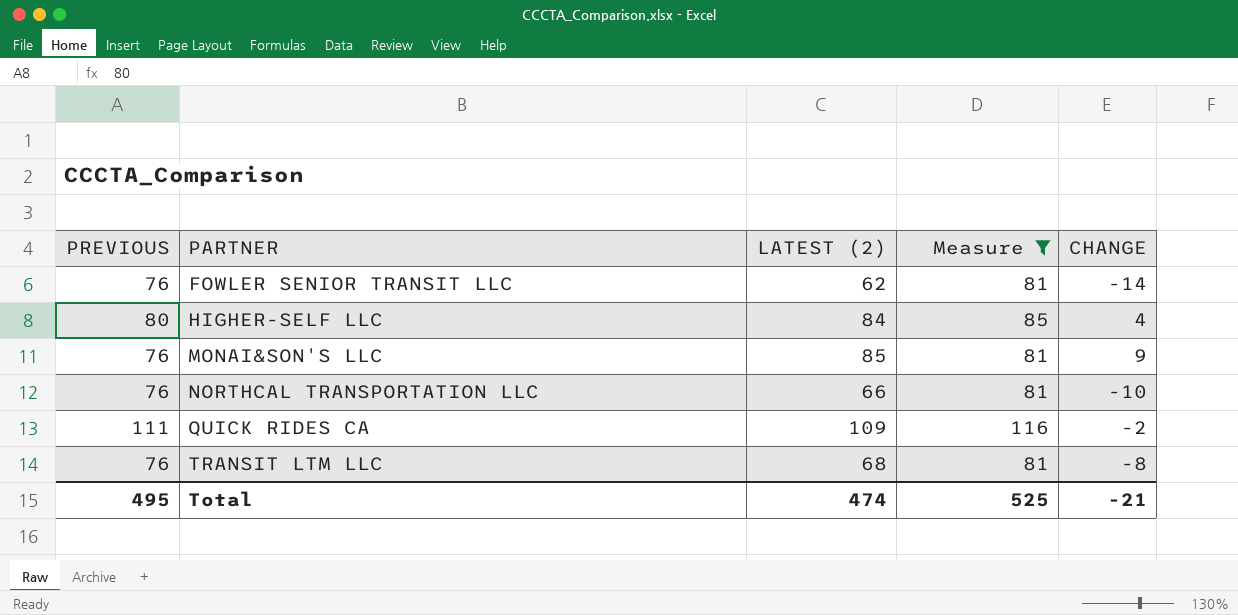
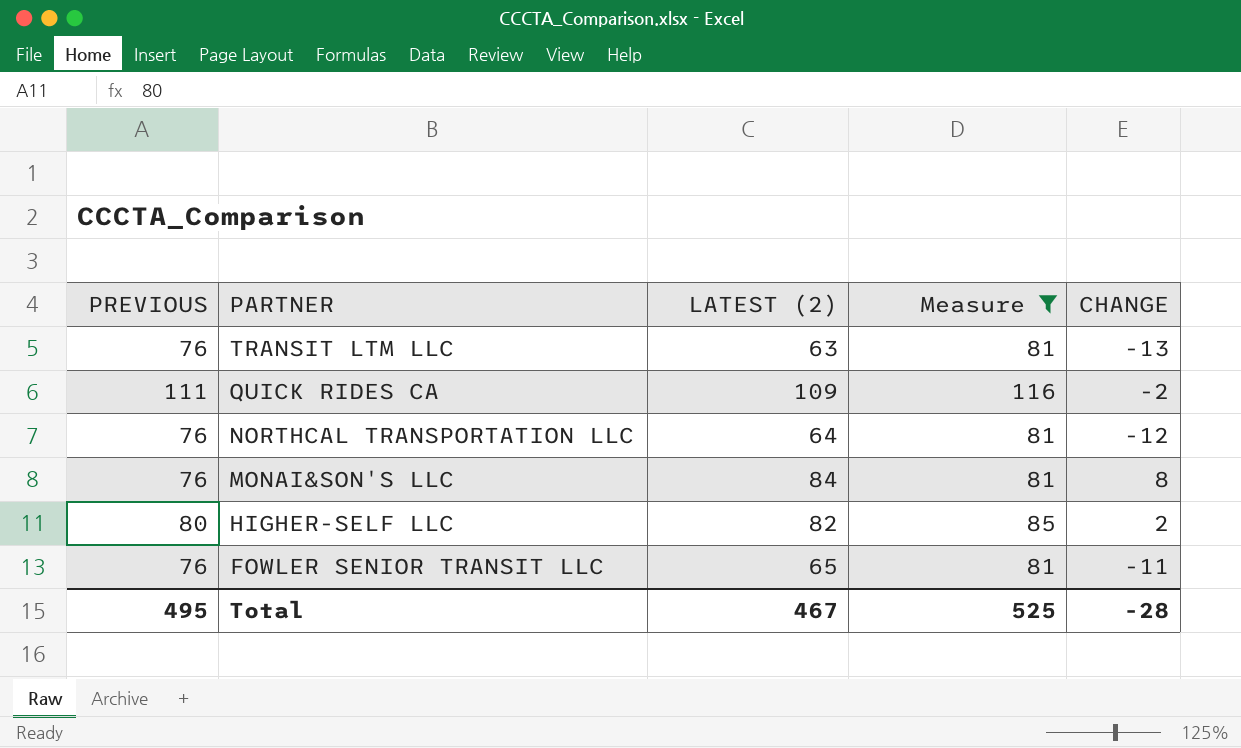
row order: PARTNER ascending -> PARTNER descending
TRANSIT LTM LLC | LATEST (2): 68 -> 63
TRANSIT LTM LLC | CHANGE: -8 -> -13
NORTHCAL TRANSPORTATION LLC | LATEST (2): 66 -> 64
NORTHCAL TRANSPORTATION LLC | CHANGE: -10 -> -12
MONAI&SON'S LLC | LATEST (2): 85 -> 84
MONAI&SON'S LLC | CHANGE: 9 -> 8
HIGHER-SELF LLC | LATEST (2): 84 -> 82
HIGHER-SELF LLC | CHANGE: 4 -> 2
FOWLER SENIOR TRANSIT LLC | LATEST (2): 62 -> 65
FOWLER SENIOR TRANSIT LLC | CHANGE: -14 -> -11
Total | LATEST (2): 474 -> 467
Total | CHANGE: -21 -> -28

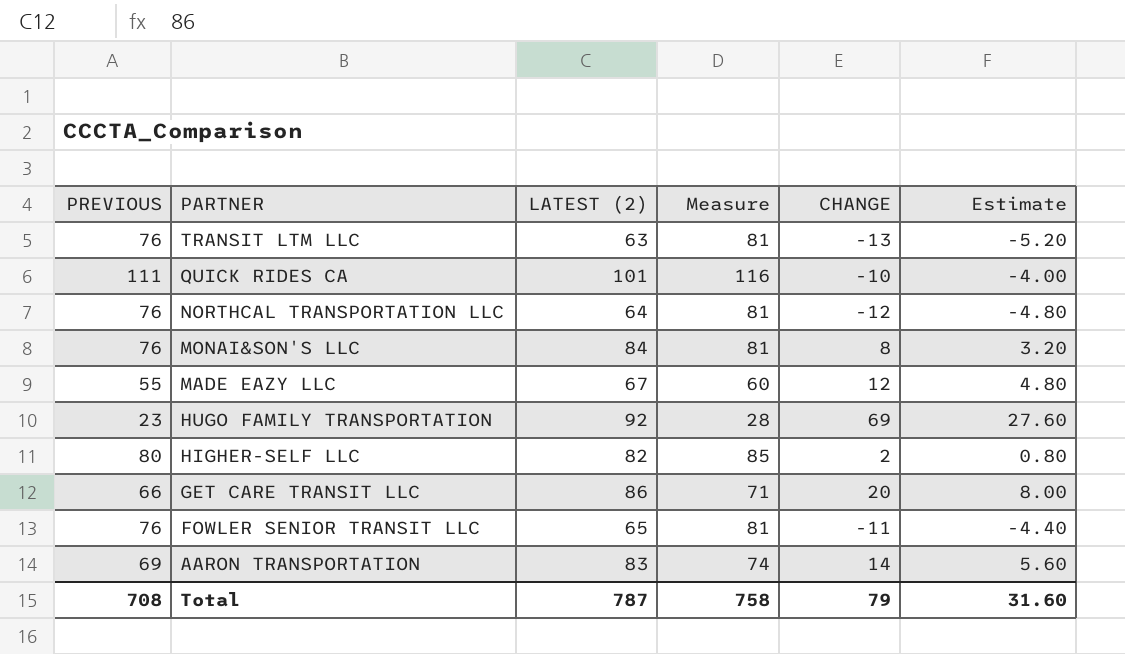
filter: Measure >= 81 -> none
column Estimate | formula: none -> [CHANGE] * 0.4
QUICK RIDES CA | LATEST (2): 109 -> 101
QUICK RIDES CA | CHANGE: -2 -> -10
Total | PREVIOUS: 495 -> 708
Total | LATEST (2): 467 -> 787
Total | Measure: 525 -> 758
Total | CHANGE: -28 -> 79

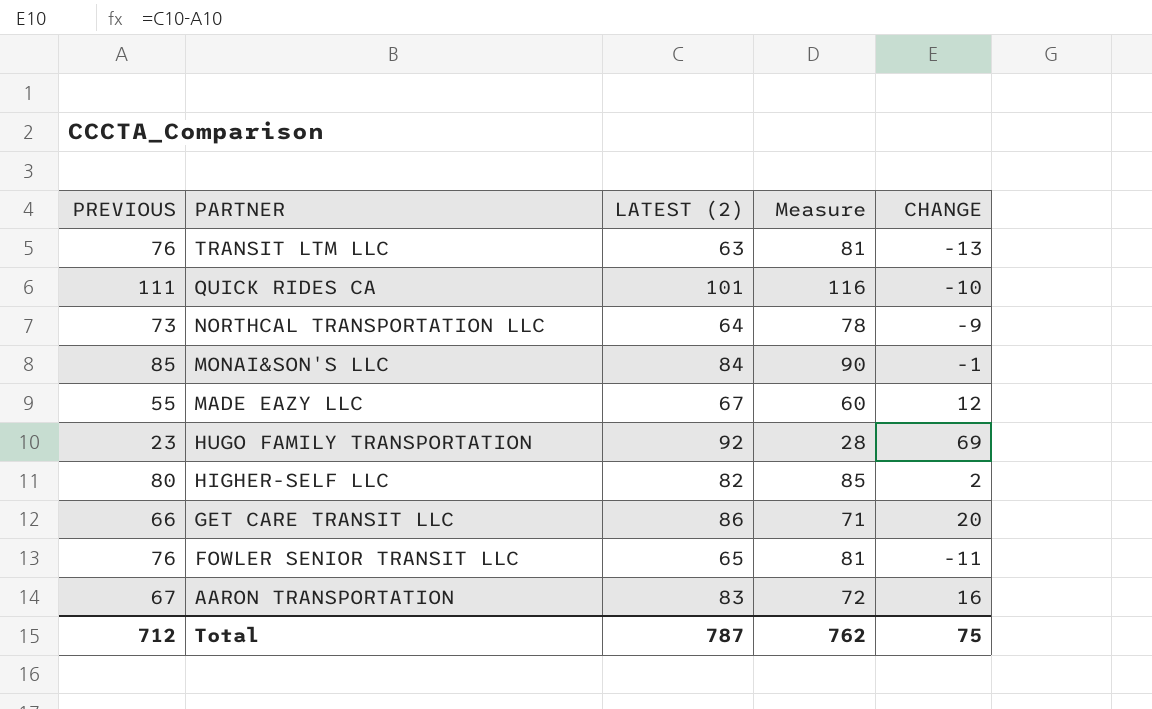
column Estimate | formula: [CHANGE] * 0.4 -> none
NORTHCAL TRANSPORTATION LLC | PREVIOUS: 76 -> 73
NORTHCAL TRANSPORTATION LLC | Measure: 81 -> 78
NORTHCAL TRANSPORTATION LLC | CHANGE: -12 -> -9
MONAI&SON'S LLC | PREVIOUS: 76 -> 85
MONAI&SON'S LLC | Measure: 81 -> 90
MONAI&SON'S LLC | CHANGE: 8 -> -1
AARON TRANSPORTATION | PREVIOUS: 69 -> 67
AARON TRANSPORTATION | Measure: 74 -> 72
AARON TRANSPORTATION | CHANGE: 14 -> 16
Total | PREVIOUS: 708 -> 712
Total | Measure: 758 -> 762
Total | CHANGE: 79 -> 75

